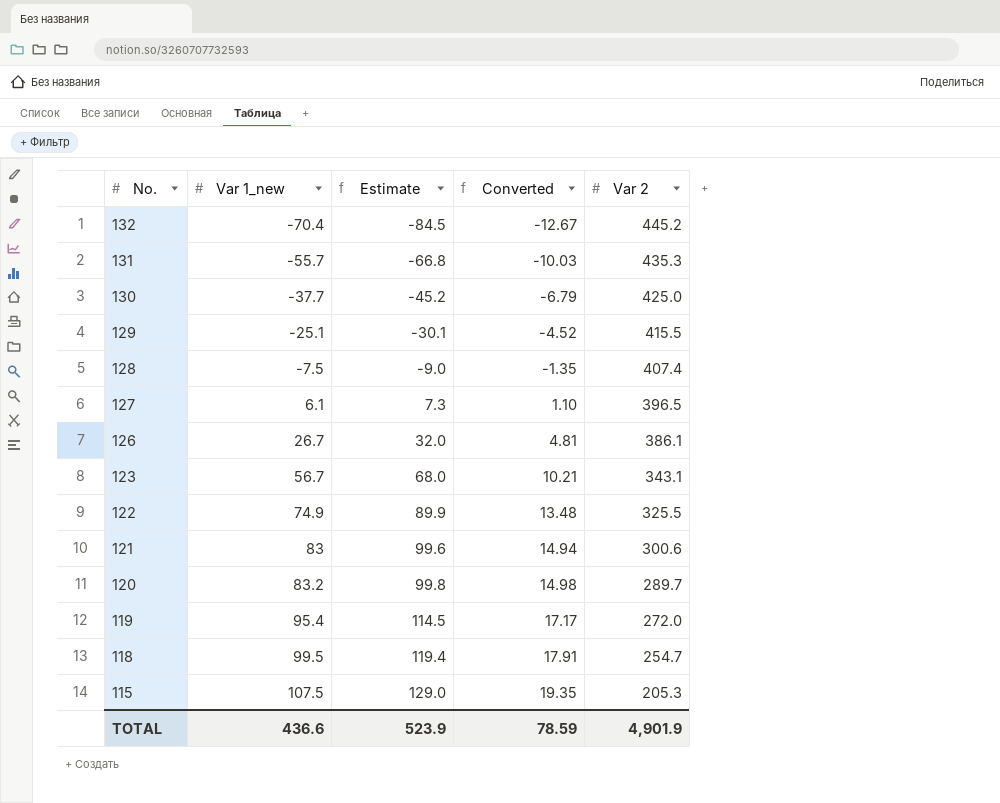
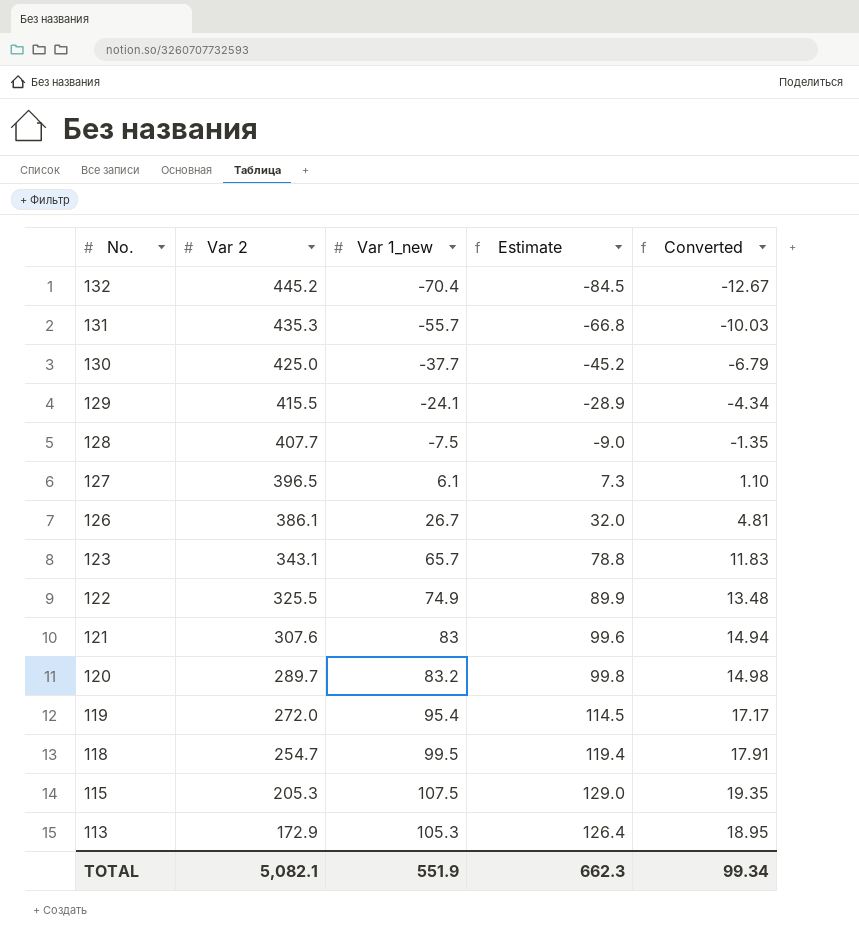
column Var 2 | position: 5 -> 2
129 | Var 1_new: -25.1 -> -24.1
129 | Estimate: -30.1 -> -28.9
129 | Converted: -4.52 -> -4.34
128 | Var 2: 407.4 -> 407.7
123 | Var 1_new: 56.7 -> 65.7
123 | Estimate: 68.0 -> 78.8
123 | Converted: 10.21 -> 11.83
121 | Var 2: 300.6 -> 307.6
row 113: none -> 172.9 | 105.3 | 126.4 | 18.95
TOTAL | Var 2: 4,901.9 -> 5,082.1
TOTAL | Var 1_new: 436.6 -> 551.9
TOTAL | Estimate: 523.9 -> 662.3
TOTAL | Converted: 78.59 -> 99.34

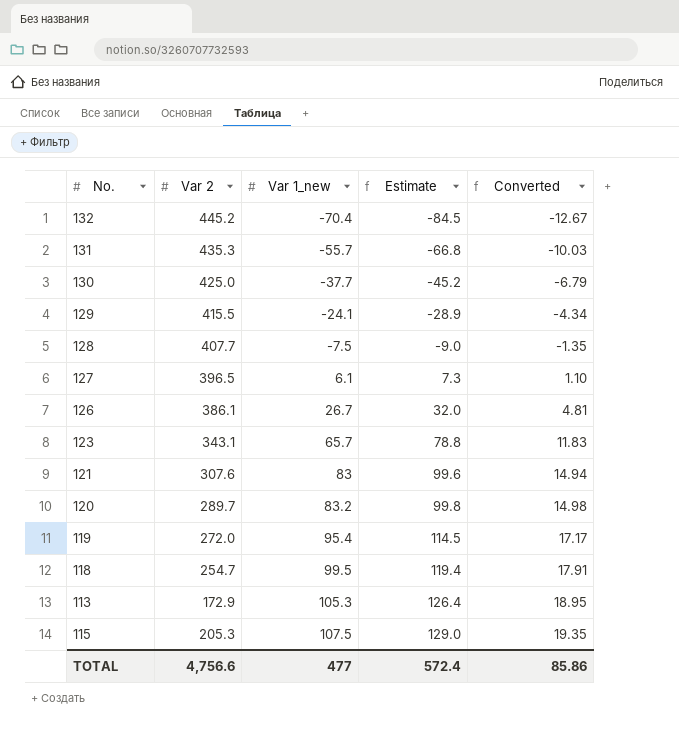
row order: No. descending -> Var 1_new ascending
row 122: 325.5 | 74.9 | 89.9 | 13.48 -> none
TOTAL | Var 2: 5,082.1 -> 4,756.6
TOTAL | Var 1_new: 551.9 -> 477
TOTAL | Estimate: 662.3 -> 572.4
TOTAL | Converted: 99.34 -> 85.86

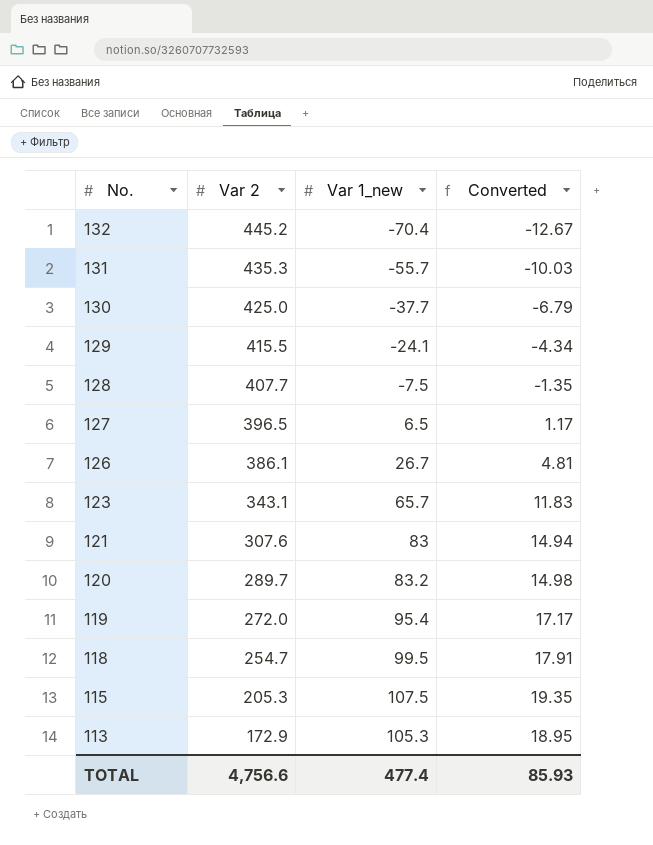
row order: Var 1_new ascending -> No. descending
column Estimate | formula: [Var 1_new] * 1.2 -> none
127 | Var 1_new: 6.1 -> 6.5
127 | Converted: 1.10 -> 1.17
TOTAL | Var 1_new: 477 -> 477.4
TOTAL | Converted: 85.86 -> 85.93

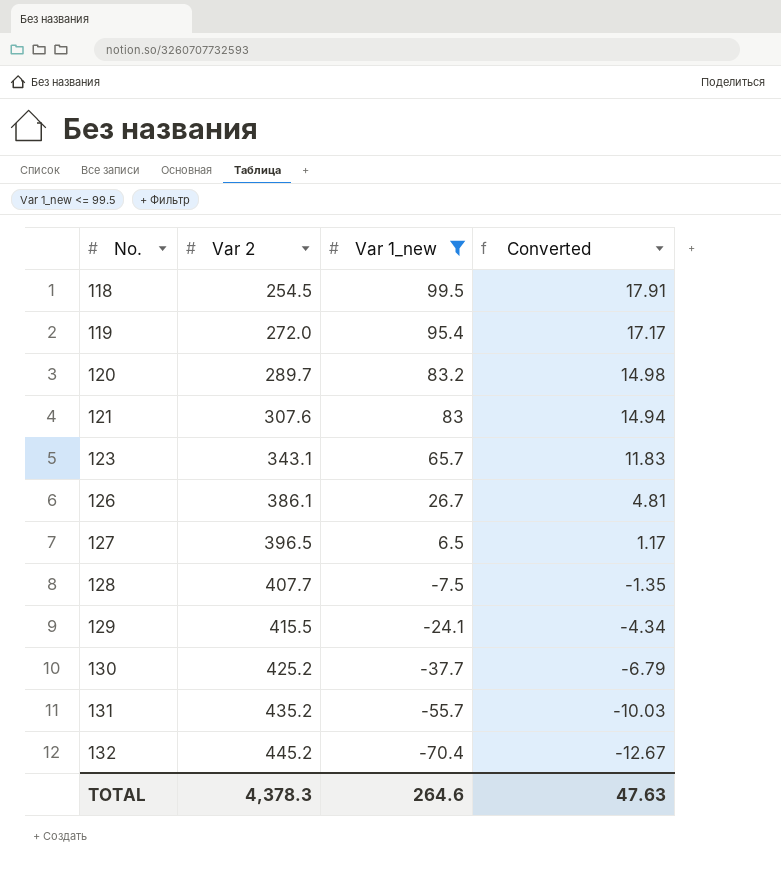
filter: none -> Var 1_new <= 99.5
row order: No. descending -> No. ascending
118 | Var 2: 254.7 -> 254.5
130 | Var 2: 425.0 -> 425.2
131 | Var 2: 435.3 -> 435.2
TOTAL | Var 2: 4,756.6 -> 4,378.3
TOTAL | Var 1_new: 477.4 -> 264.6
TOTAL | Converted: 85.93 -> 47.63

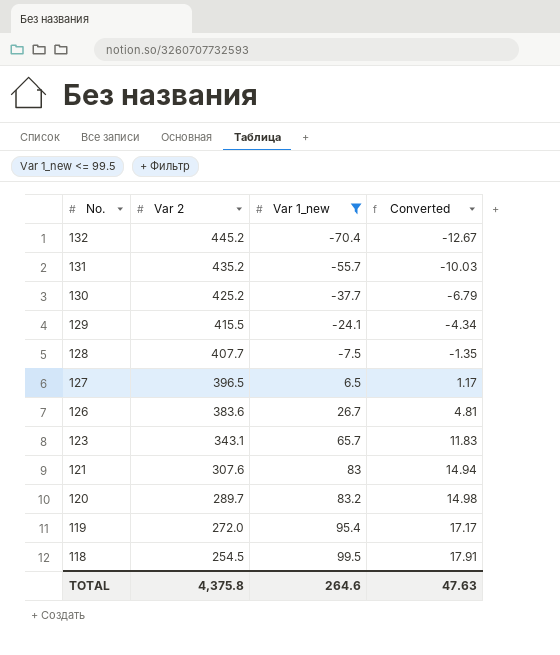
row order: No. ascending -> No. descending
126 | Var 2: 386.1 -> 383.6
TOTAL | Var 2: 4,378.3 -> 4,375.8

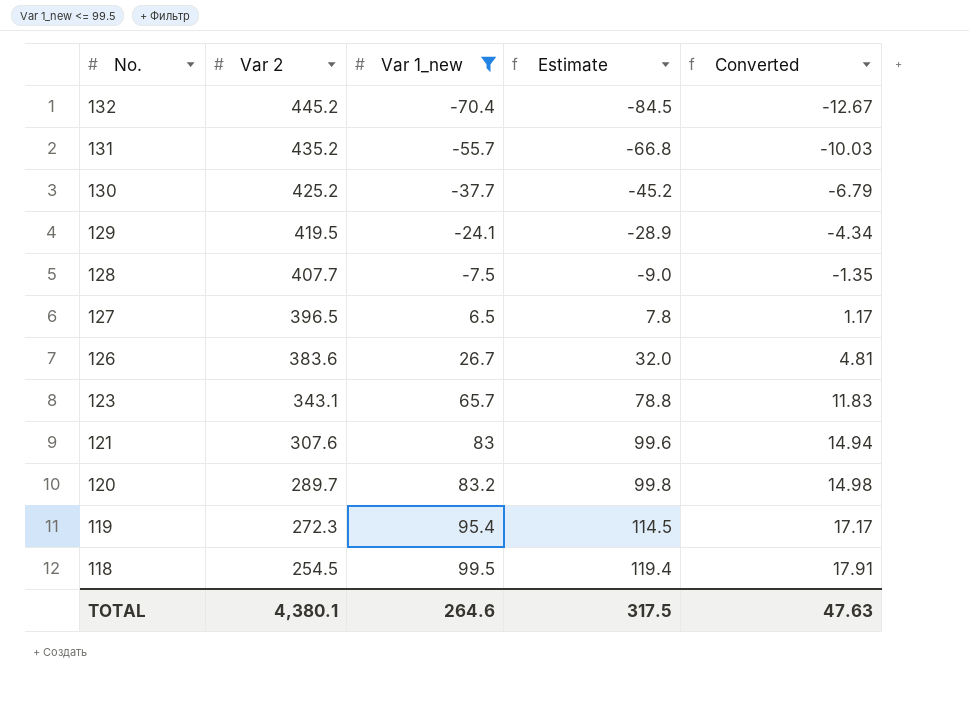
column Estimate | formula: none -> [Var 1_new] * 1.2
129 | Var 2: 415.5 -> 419.5
119 | Var 2: 272.0 -> 272.3
TOTAL | Var 2: 4,375.8 -> 4,380.1

